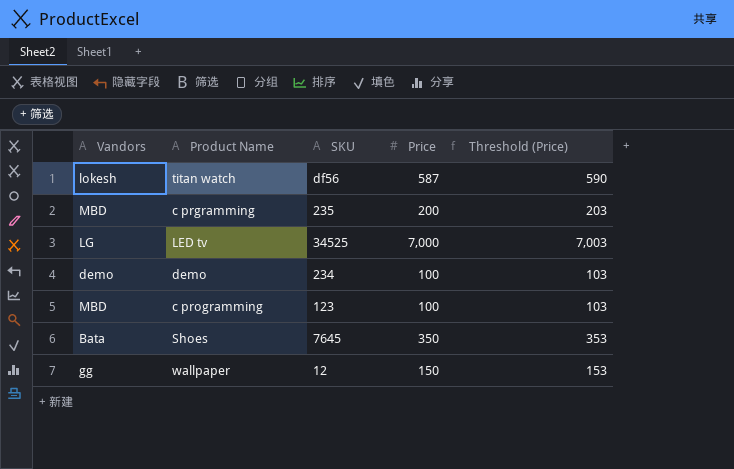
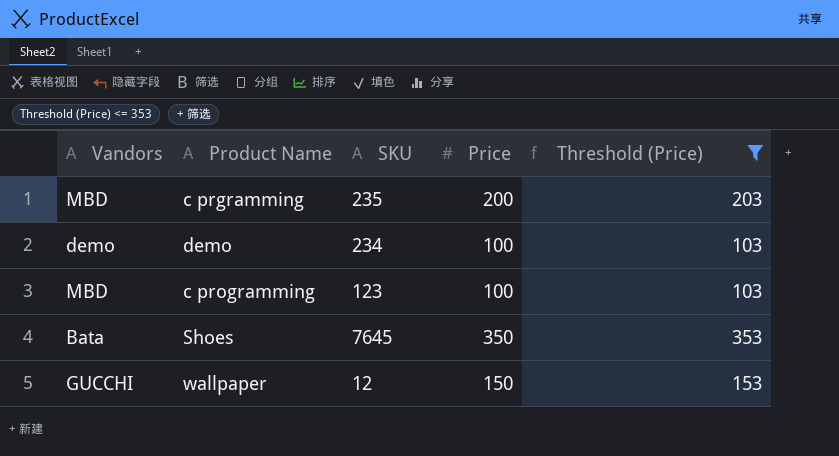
filter: none -> Threshold (Price) <= 353
wallpaper | Vandors: gg -> GUCCHI

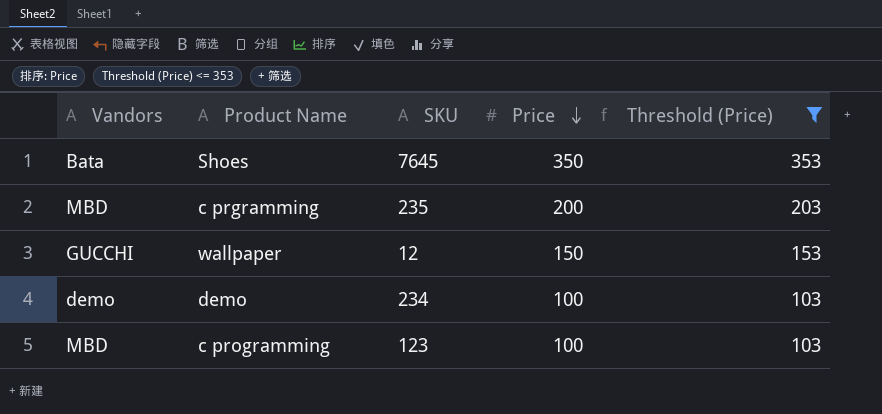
row order: none -> Price descending

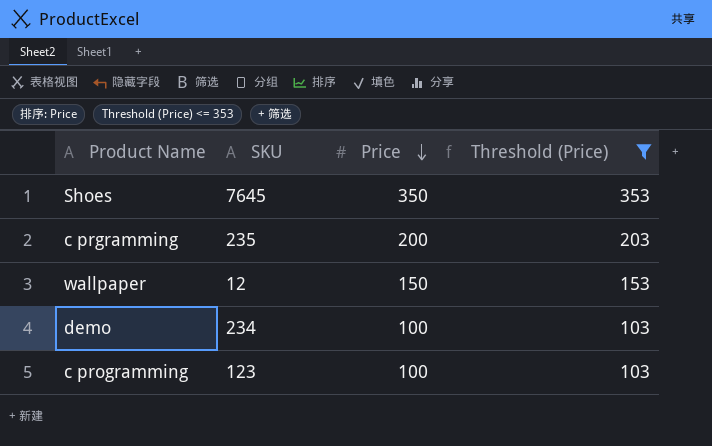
column Vandors | position: 1 -> none

